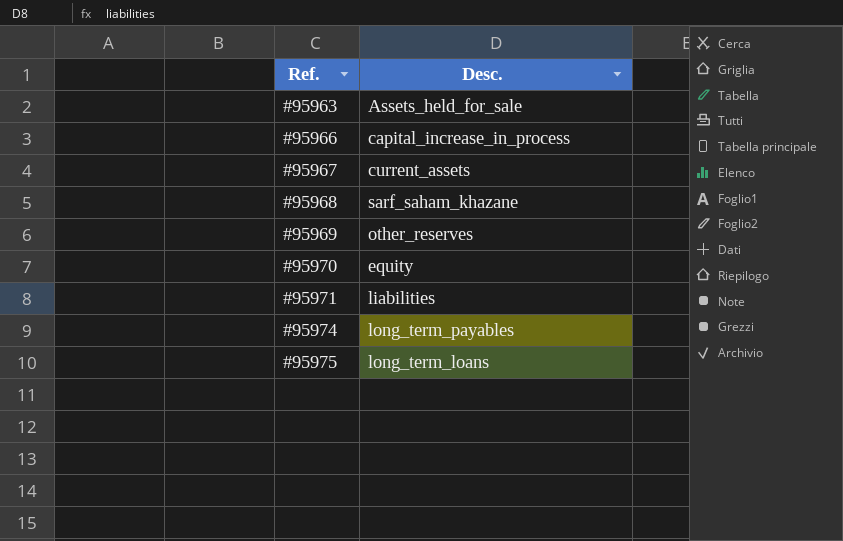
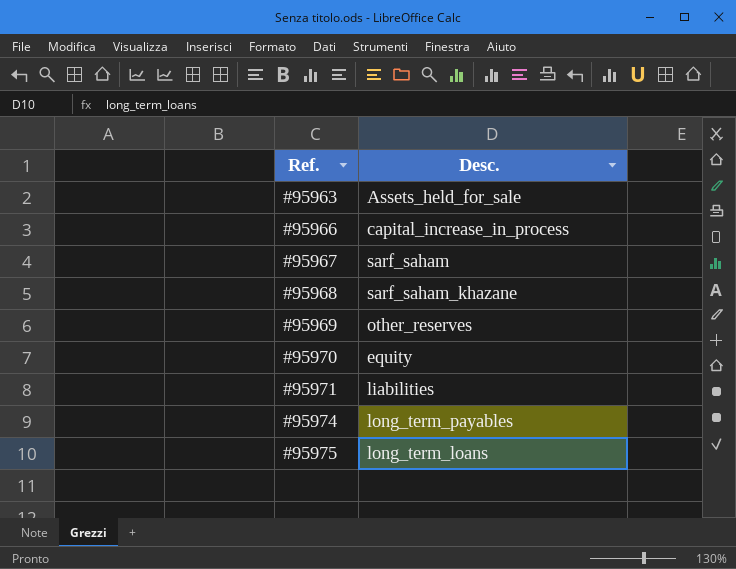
#95967 | Desc.: current_assets -> sarf_saham

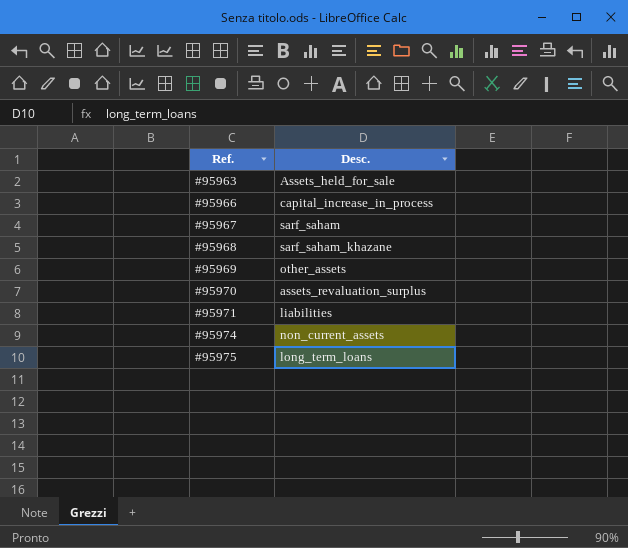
#95969 | Desc.: other_reserves -> other_assets
#95970 | Desc.: equity -> assets_revaluation_surplus
#95974 | Desc.: long_term_payables -> non_current_assets

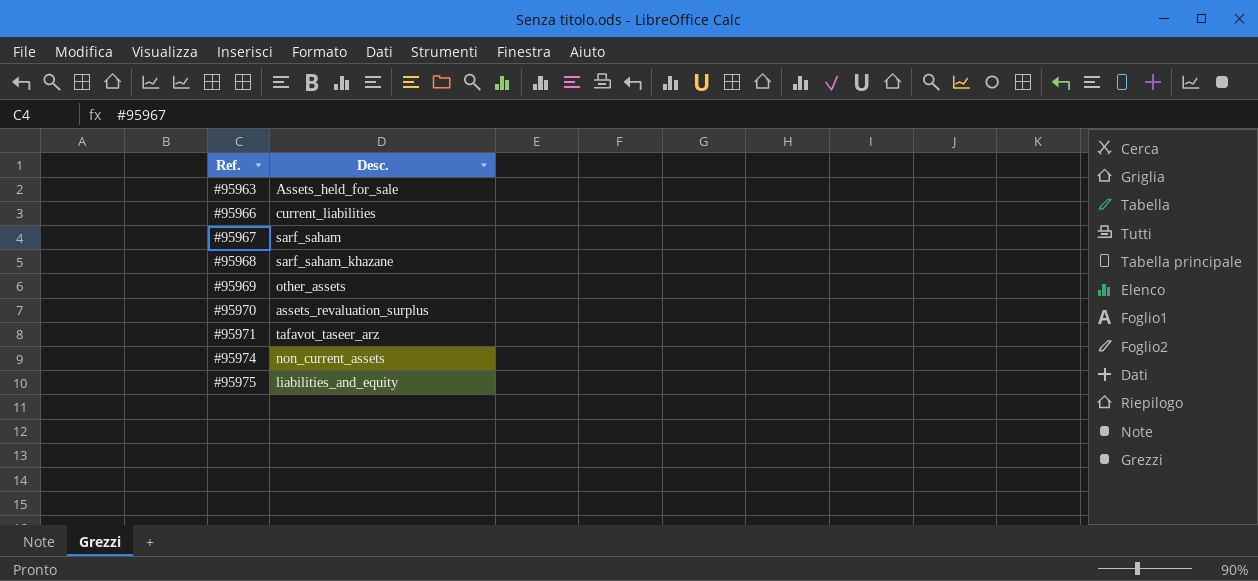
#95966 | Desc.: capital_increase_in_process -> current_liabilities
#95971 | Desc.: liabilities -> tafavot_taseer_arz
#95975 | Desc.: long_term_loans -> liabilities_and_equity

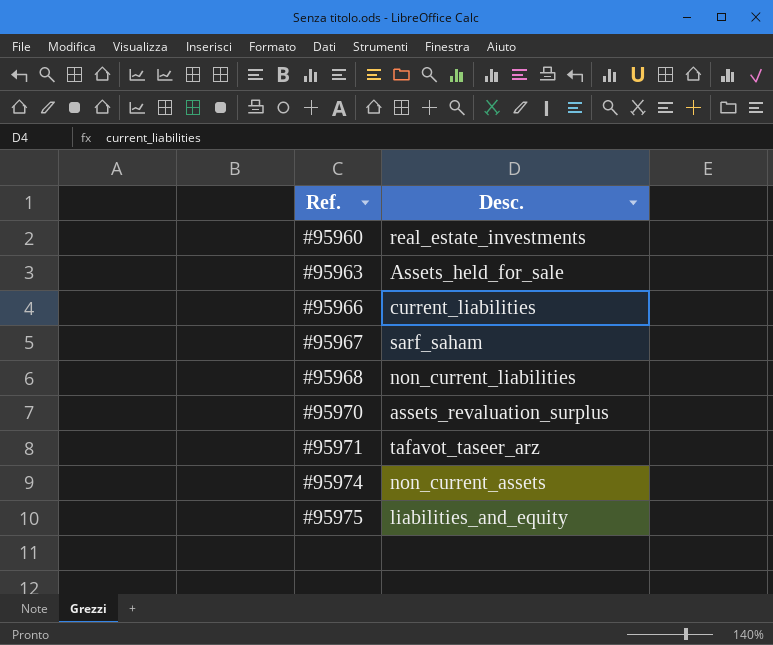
row #95969: other_assets -> none
row #95960: none -> real_estate_investments
#95968 | Desc.: sarf_saham_khazane -> non_current_liabilities

